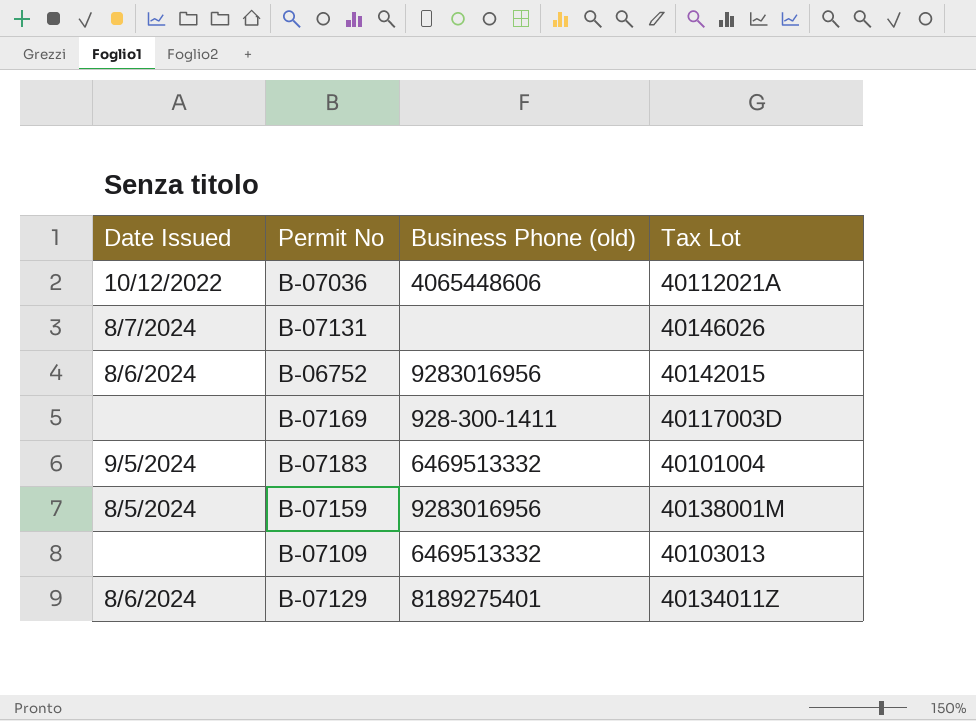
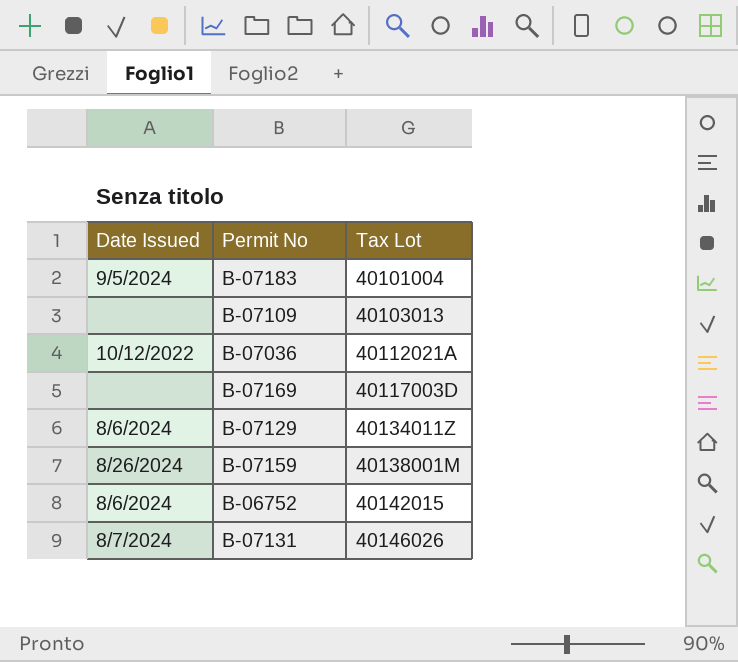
row order: none -> Tax Lot ascending
column Business Phone (old) | position: 3 -> none
B-07159 | Date Issued: 8/5/2024 -> 8/26/2024

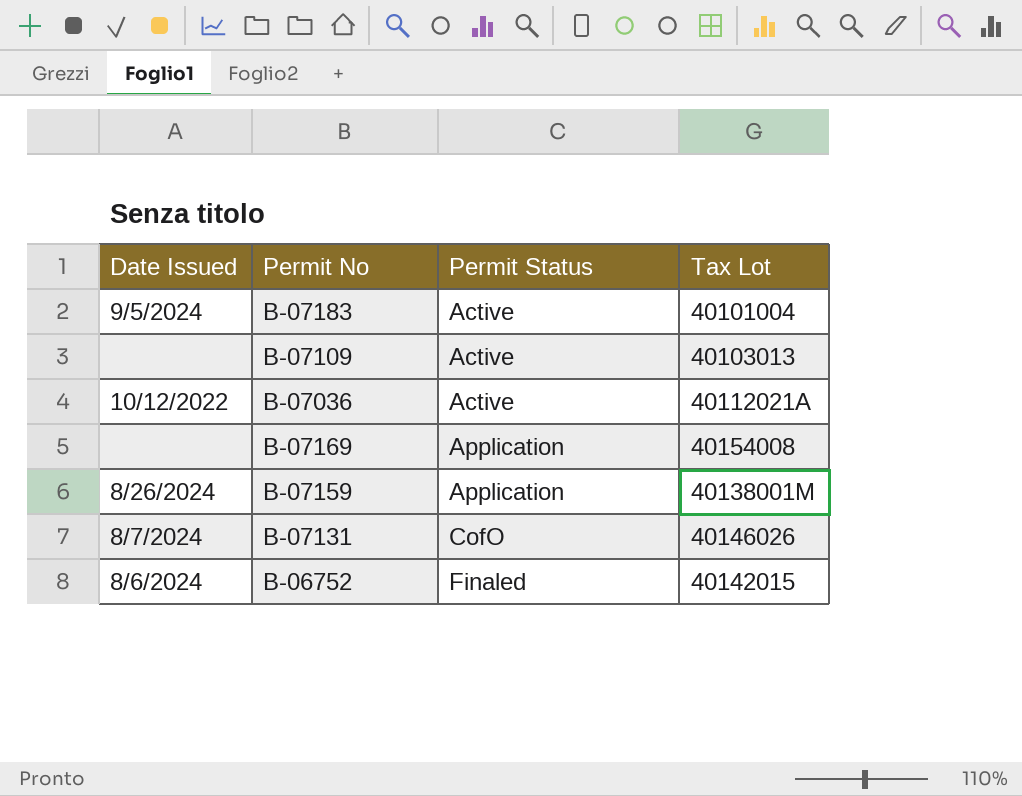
row order: Tax Lot ascending -> Permit Status ascending
column Permit Status | position: none -> 3
row B-07129: 8/6/2024 | 40134011Z -> none
B-07169 | Tax Lot: 40117003D -> 40154008

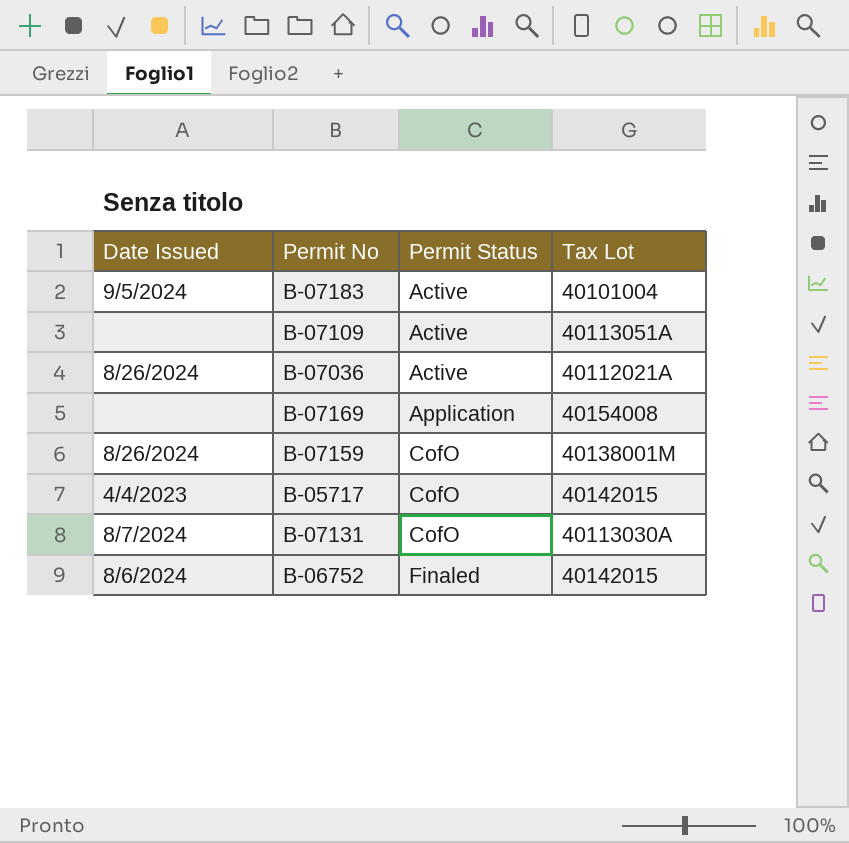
B-07109 | Tax Lot: 40103013 -> 40113051A
B-07036 | Date Issued: 10/12/2022 -> 8/26/2024
B-07159 | Permit Status: Application -> CofO
row B-05717: none -> 4/4/2023 | CofO | 40142015
B-07131 | Tax Lot: 40146026 -> 40113030A

